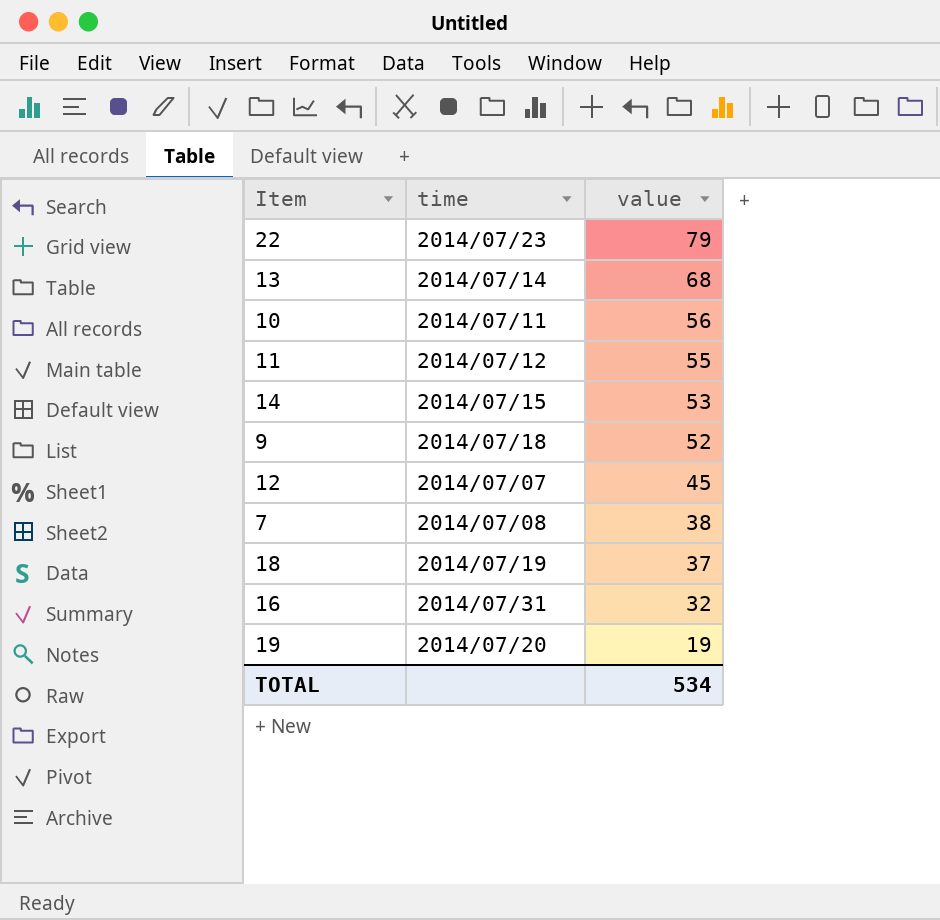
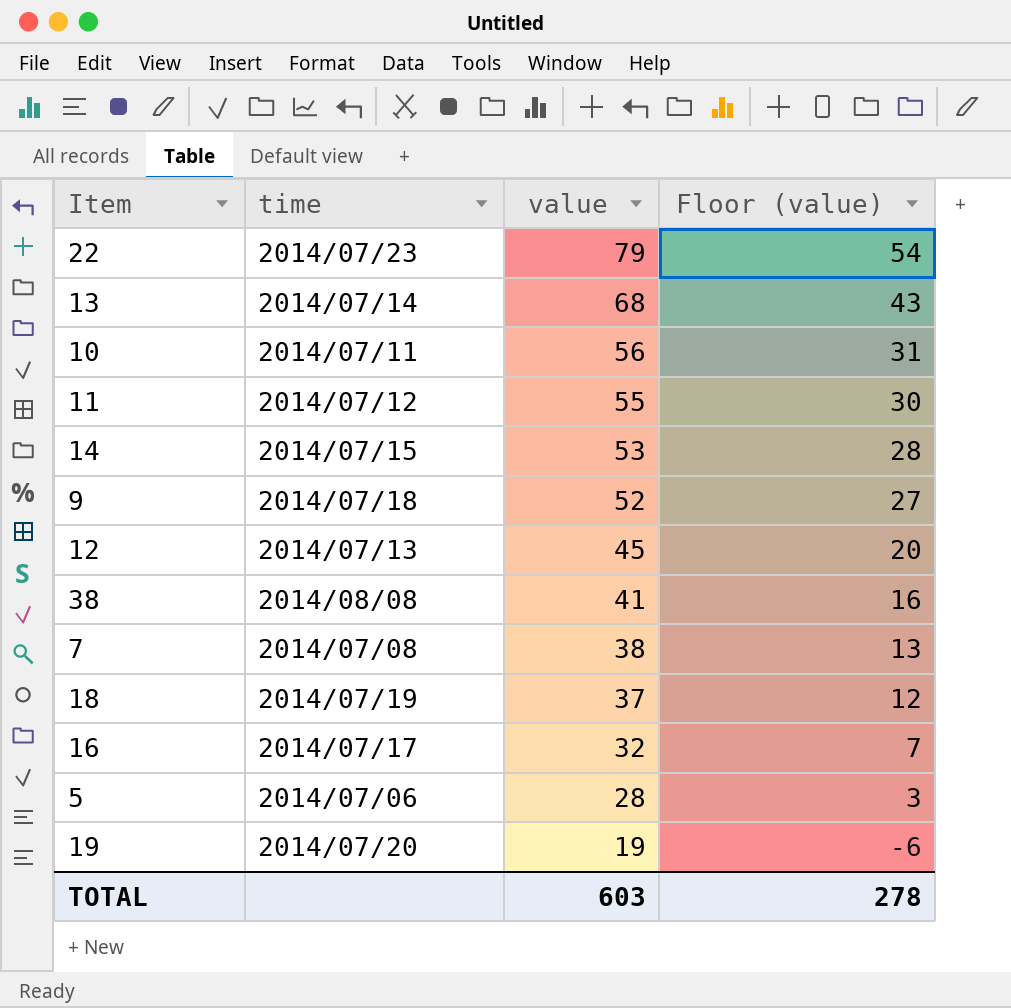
column Floor (value) | formula: none -> [value] - 25
12 | time: 2014/07/07 -> 2014/07/13
row 38: none -> 2014/08/08 | 41 | 16
16 | time: 2014/07/31 -> 2014/07/17
row 5: none -> 2014/07/06 | 28 | 3
TOTAL | value: 534 -> 603

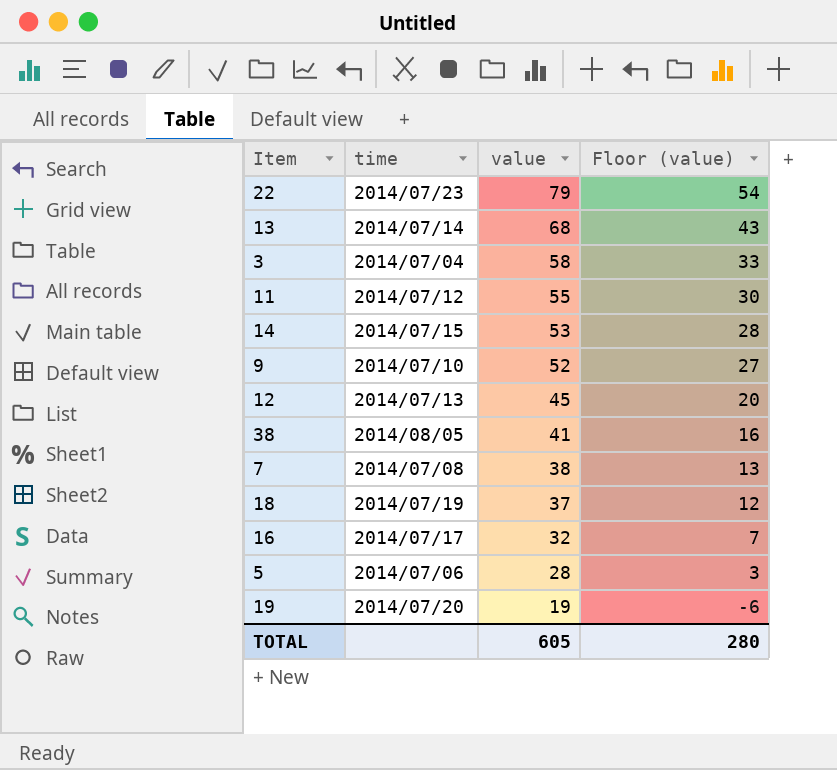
row 10: 2014/07/11 | 56 | 31 -> none
row 3: none -> 2014/07/04 | 58 | 33
9 | time: 2014/07/18 -> 2014/07/10
38 | time: 2014/08/08 -> 2014/08/05
TOTAL | value: 603 -> 605
TOTAL | Floor (value): 278 -> 280

